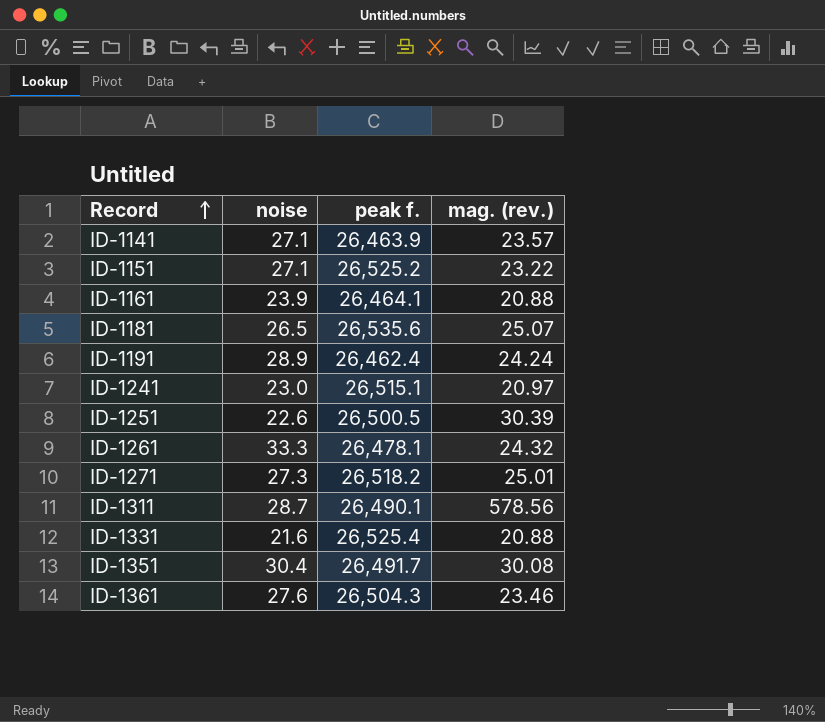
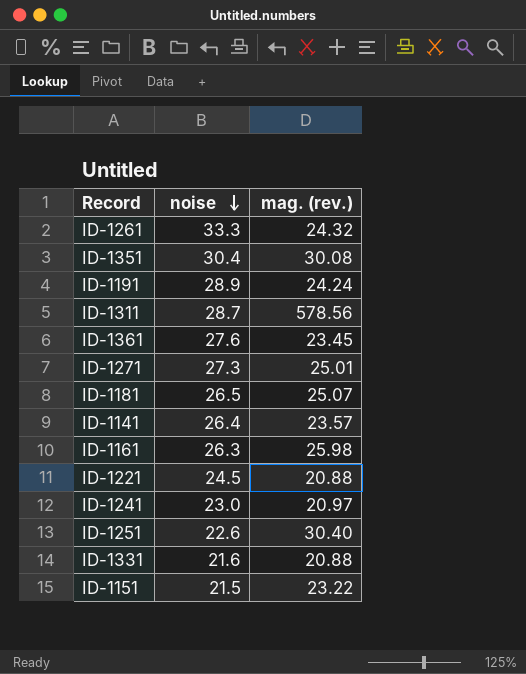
row order: Record ascending -> noise descending
column peak f. | position: 3 -> none
ID-1361 | mag. (rev.): 23.46 -> 23.45
ID-1141 | noise: 27.1 -> 26.4
ID-1161 | noise: 23.9 -> 26.3
ID-1161 | mag. (rev.): 20.88 -> 25.98
row ID-1221: none -> 24.5 | 20.88
ID-1251 | mag. (rev.): 30.39 -> 30.40
ID-1151 | noise: 27.1 -> 21.5

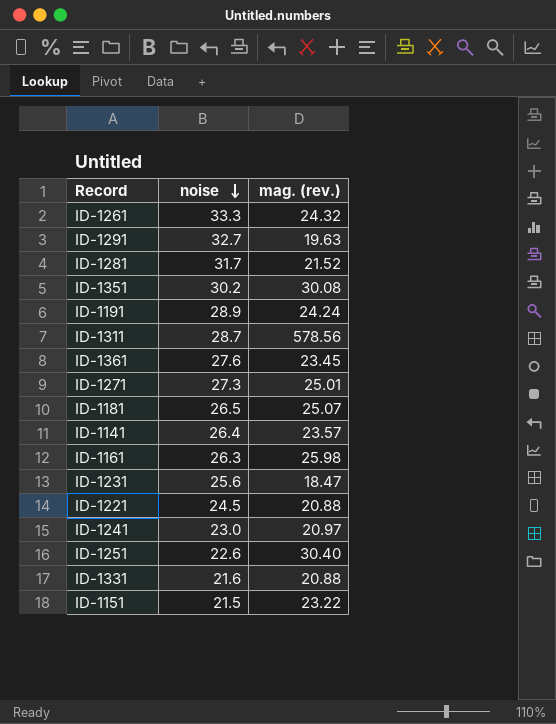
row ID-1291: none -> 32.7 | 19.63
row ID-1281: none -> 31.7 | 21.52
ID-1351 | noise: 30.4 -> 30.2
row ID-1231: none -> 25.6 | 18.47

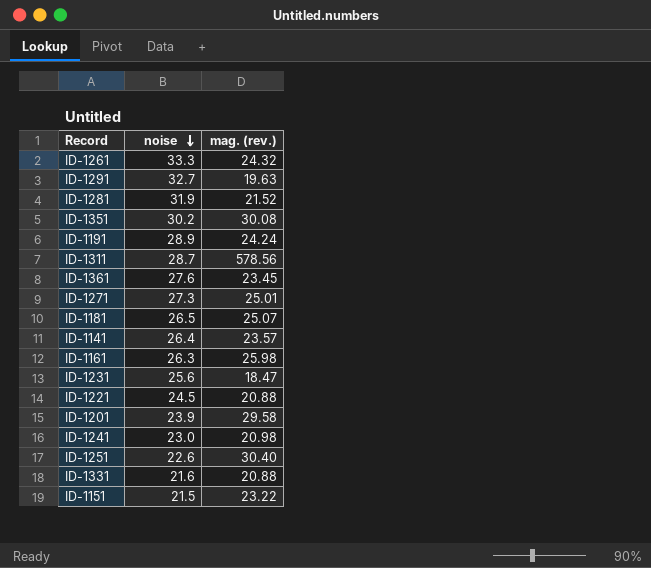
ID-1281 | noise: 31.7 -> 31.9
row ID-1201: none -> 23.9 | 29.58
ID-1241 | mag. (rev.): 20.97 -> 20.98

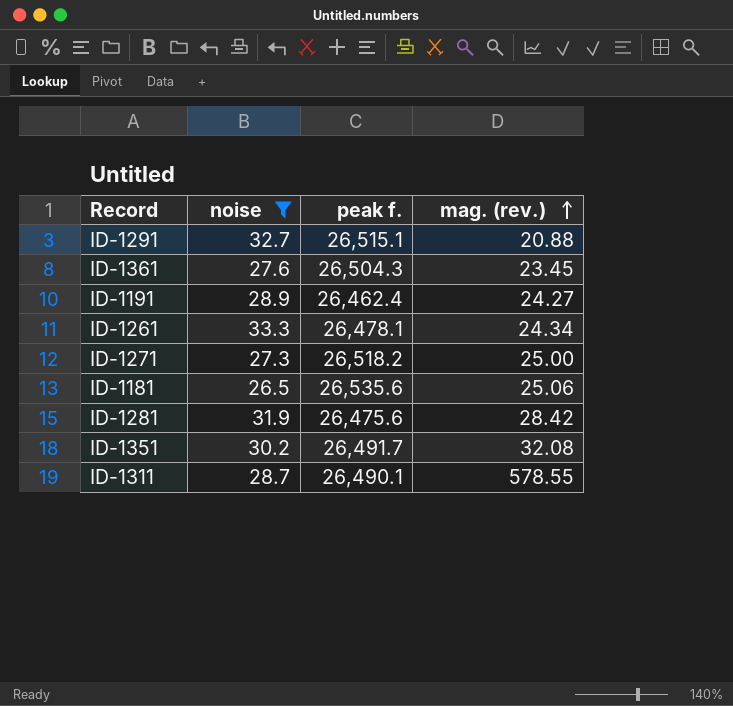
filter: none -> noise >= 26.5
row order: noise descending -> mag. (rev.) ascending
column peak f. | position: none -> 3
ID-1291 | mag. (rev.): 19.63 -> 20.88
ID-1191 | mag. (rev.): 24.24 -> 24.27
ID-1261 | mag. (rev.): 24.32 -> 24.34
ID-1271 | mag. (rev.): 25.01 -> 25.00
ID-1181 | mag. (rev.): 25.07 -> 25.06
ID-1281 | mag. (rev.): 21.52 -> 28.42
ID-1351 | mag. (rev.): 30.08 -> 32.08
ID-1311 | mag. (rev.): 578.56 -> 578.55

